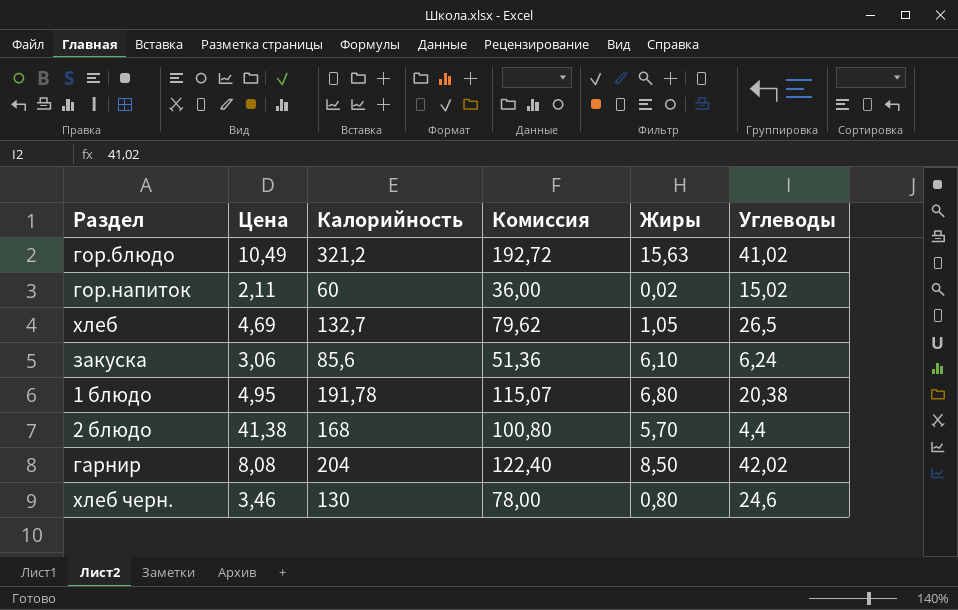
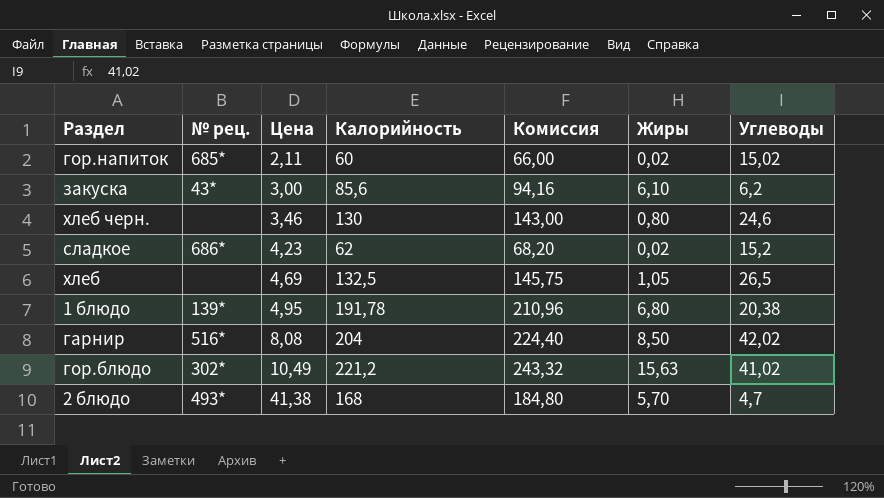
row order: none -> Цена ascending
column № рец. | position: none -> 2
column Комиссия | formula: [Калорийность] * 0,6 -> [Калорийность] * 1,1
закуска | Цена: 3,06 -> 3,00
закуска | Углеводы: 6,24 -> 6,2
row сладкое: none -> 686* | 4,23 | 62 | 68,20 | 0,02 | 15,2
хлеб | Калорийность: 132,7 -> 132,5
гор.блюдо | Калорийность: 321,2 -> 221,2
2 блюдо | Углеводы: 4,4 -> 4,7

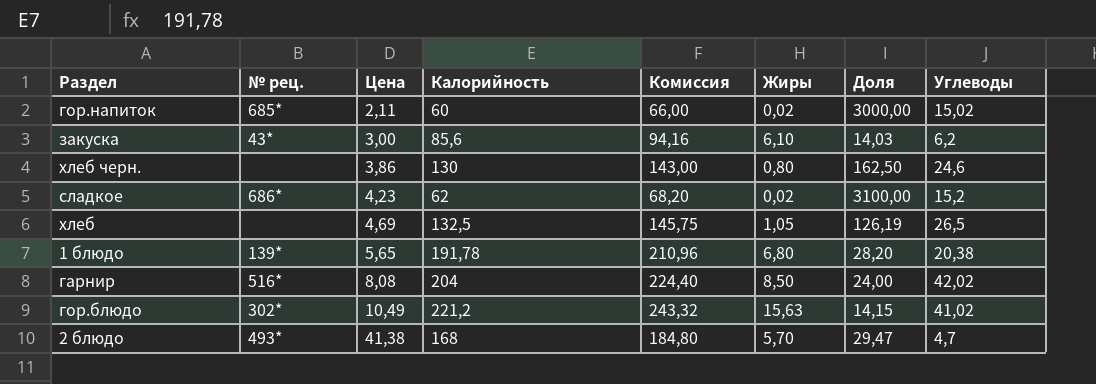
column Доля | formula: none -> [Калорийность] / [Жиры]
хлеб черн. | Цена: 3,46 -> 3,86
1 блюдо | Цена: 4,95 -> 5,65

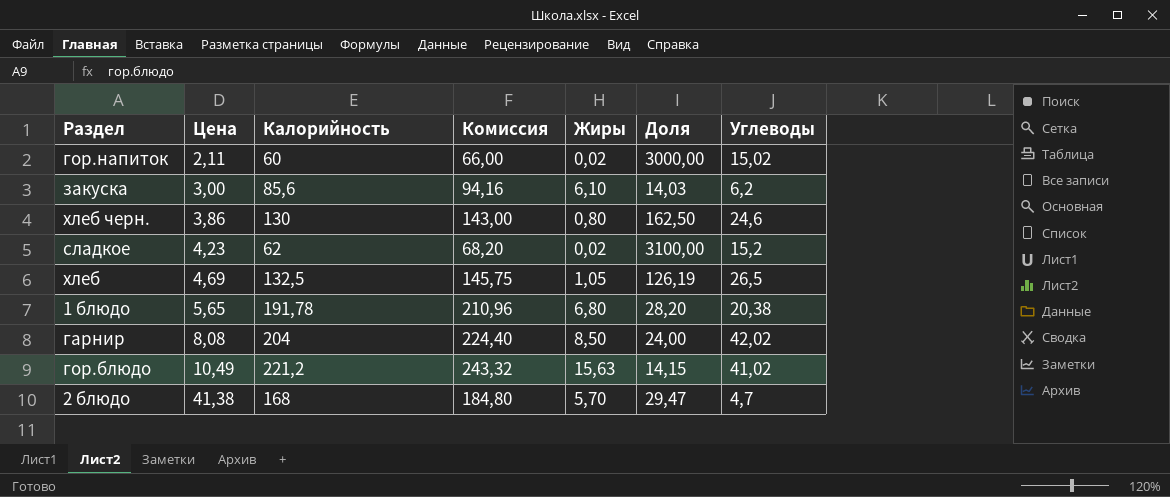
column № рец. | position: 2 -> none

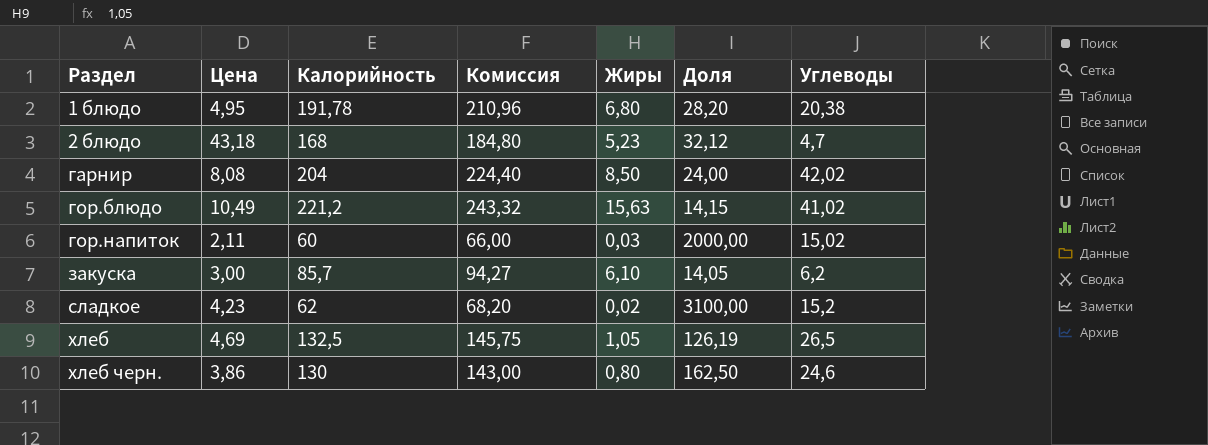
row order: Цена ascending -> Раздел ascending
1 блюдо | Цена: 5,65 -> 4,95
2 блюдо | Цена: 41,38 -> 43,18
2 блюдо | Жиры: 5,70 -> 5,23
2 блюдо | Доля: 29,47 -> 32,12
гор.напиток | Жиры: 0,02 -> 0,03
гор.напиток | Доля: 3000,00 -> 2000,00
закуска | Калорийность: 85,6 -> 85,7
закуска | Комиссия: 94,16 -> 94,27
закуска | Доля: 14,03 -> 14,05

